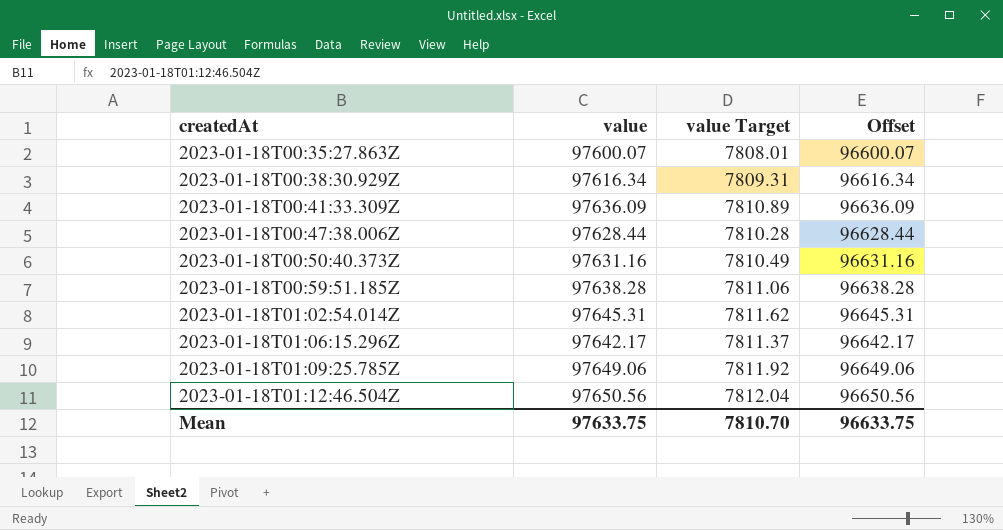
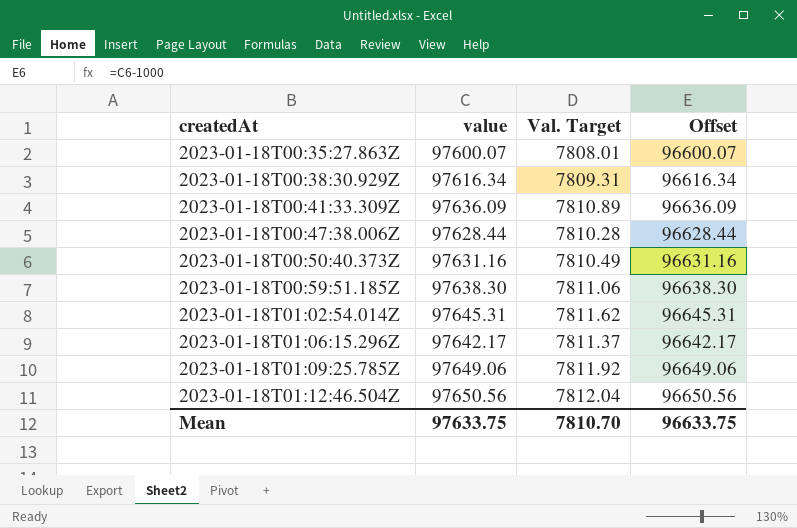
column name: value Target -> Val. Target
2023-01-18T00:59:51.185Z | value: 97638.28 -> 97638.30
2023-01-18T00:59:51.185Z | Offset: 96638.28 -> 96638.30

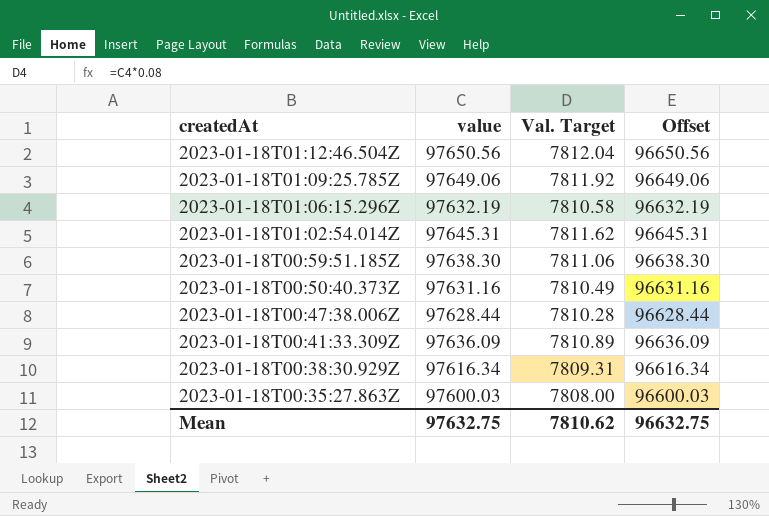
row order: createdAt ascending -> createdAt descending
2023-01-18T01:06:15.296Z | value: 97642.17 -> 97632.19
2023-01-18T01:06:15.296Z | Val. Target: 7811.37 -> 7810.58
2023-01-18T01:06:15.296Z | Offset: 96642.17 -> 96632.19
2023-01-18T00:35:27.863Z | value: 97600.07 -> 97600.03
2023-01-18T00:35:27.863Z | Val. Target: 7808.01 -> 7808.00
2023-01-18T00:35:27.863Z | Offset: 96600.07 -> 96600.03
Mean | value: 97633.75 -> 97632.75
Mean | Val. Target: 7810.70 -> 7810.62
Mean | Offset: 96633.75 -> 96632.75

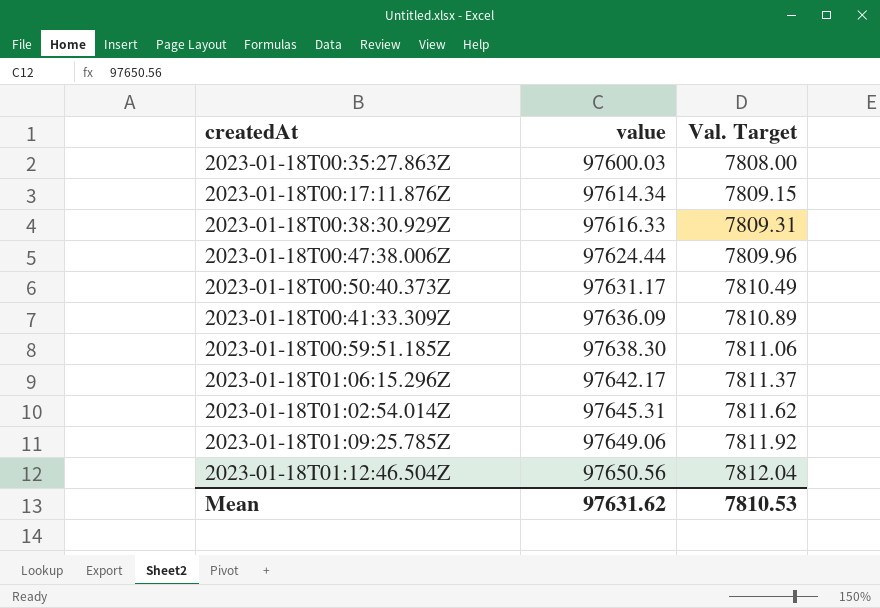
row order: createdAt descending -> value ascending
column Offset | formula: [value] - 1000 -> none
row 2023-01-18T00:17:11.876Z: none -> 97614.34 | 7809.15
2023-01-18T00:38:30.929Z | value: 97616.34 -> 97616.33
2023-01-18T00:47:38.006Z | value: 97628.44 -> 97624.44
2023-01-18T00:47:38.006Z | Val. Target: 7810.28 -> 7809.96
2023-01-18T00:50:40.373Z | value: 97631.16 -> 97631.17
2023-01-18T01:06:15.296Z | value: 97632.19 -> 97642.17
2023-01-18T01:06:15.296Z | Val. Target: 7810.58 -> 7811.37
Mean | value: 97632.75 -> 97631.62
Mean | Val. Target: 7810.62 -> 7810.53

